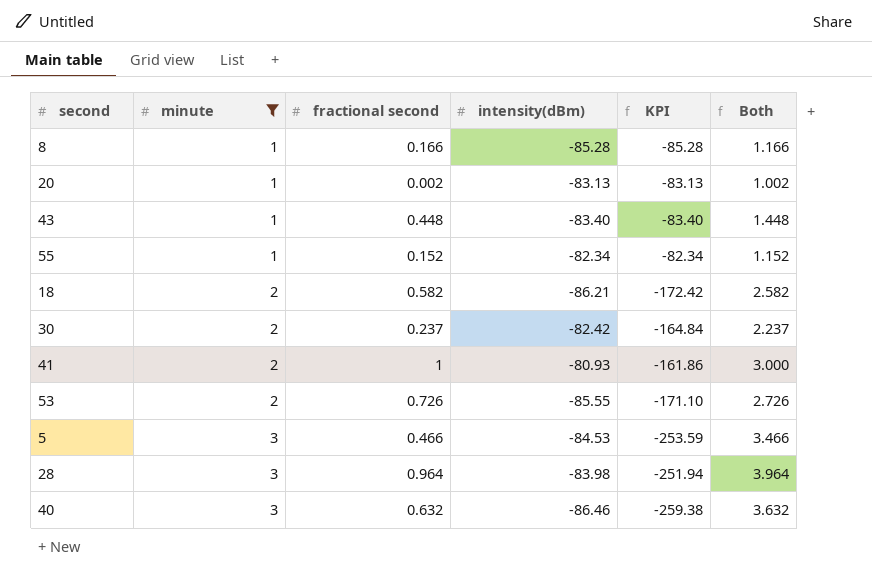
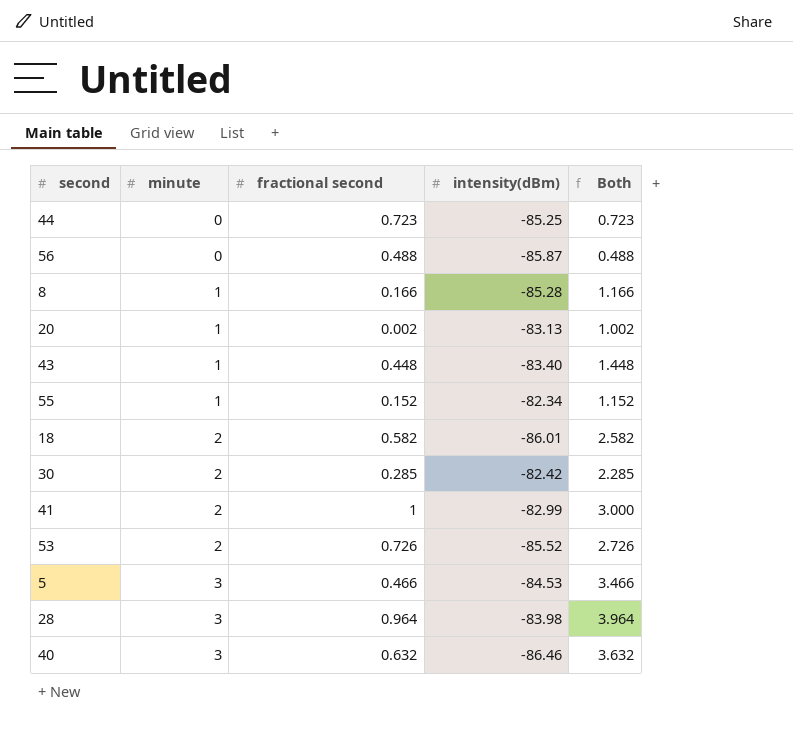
filter: minute != 0 -> none
column KPI | formula: [minute] * [intensity(dBm)] -> none
18 | intensity(dBm): -86.21 -> -86.01
30 | fractional second: 0.237 -> 0.285
30 | Both: 2.237 -> 2.285
41 | intensity(dBm): -80.93 -> -82.99
53 | intensity(dBm): -85.55 -> -85.52

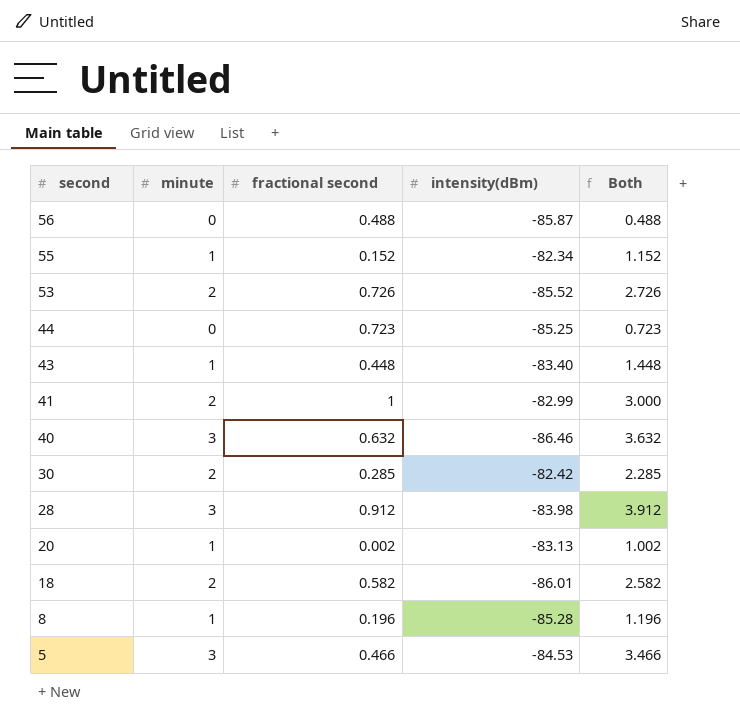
row order: minute ascending -> second descending
28 | fractional second: 0.964 -> 0.912
28 | Both: 3.964 -> 3.912
8 | fractional second: 0.166 -> 0.196
8 | Both: 1.166 -> 1.196

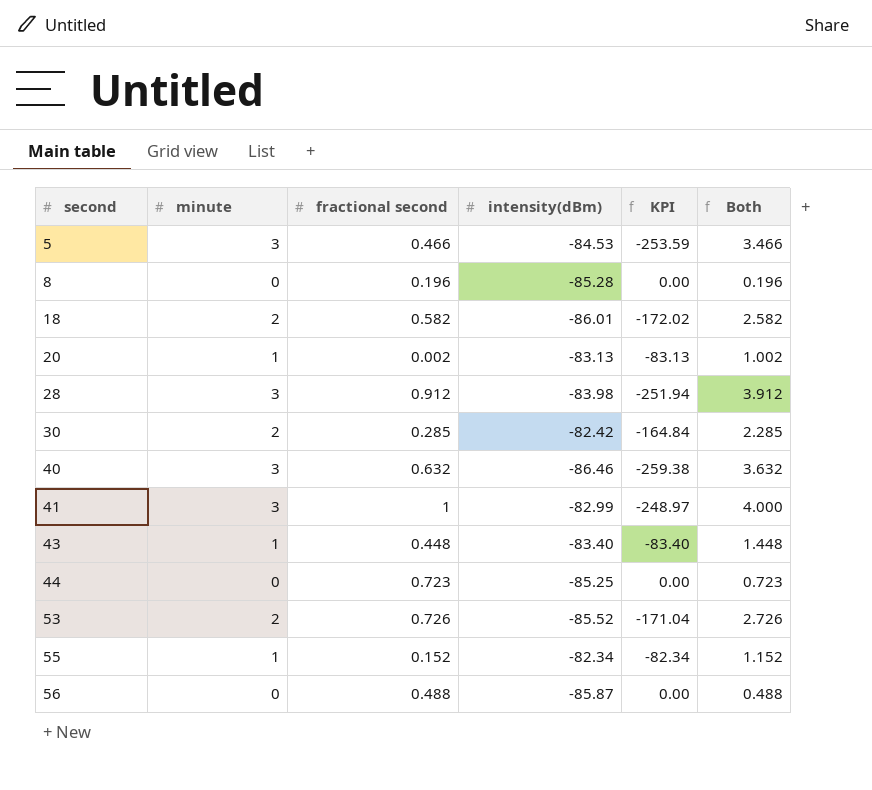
row order: second descending -> second ascending
column KPI | formula: none -> [minute] * [intensity(dBm)]
8 | minute: 1 -> 0
8 | Both: 1.196 -> 0.196
41 | minute: 2 -> 3
41 | Both: 3.000 -> 4.000

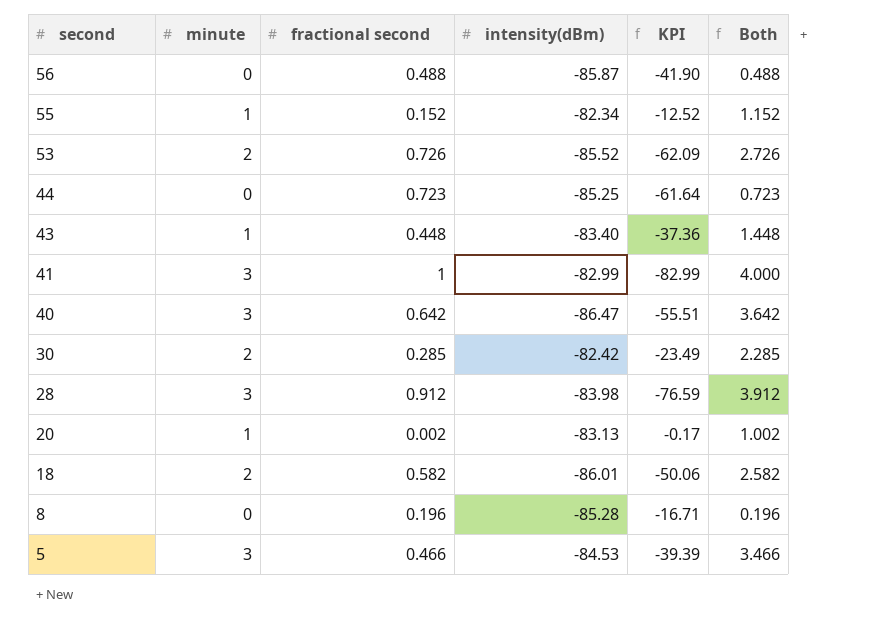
row order: second ascending -> second descending
column KPI | formula: [minute] * [intensity(dBm)] -> [fractional second] * [intensity(dBm)]
40 | fractional second: 0.632 -> 0.642
40 | intensity(dBm): -86.46 -> -86.47
40 | Both: 3.632 -> 3.642

